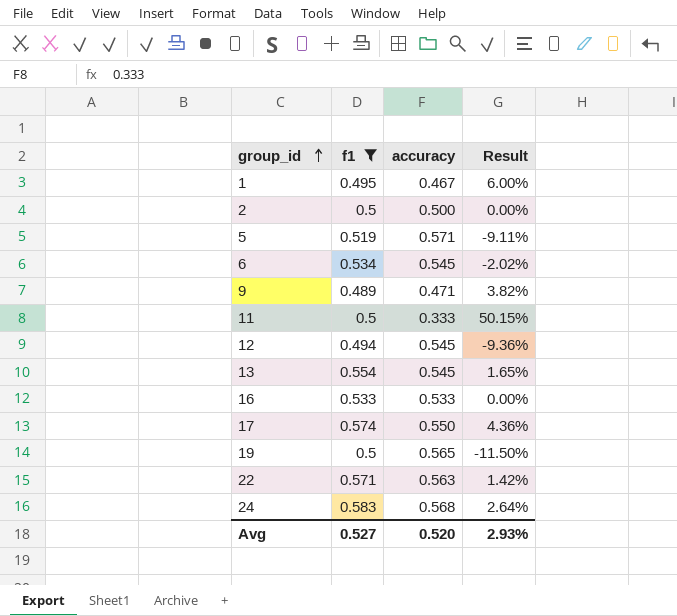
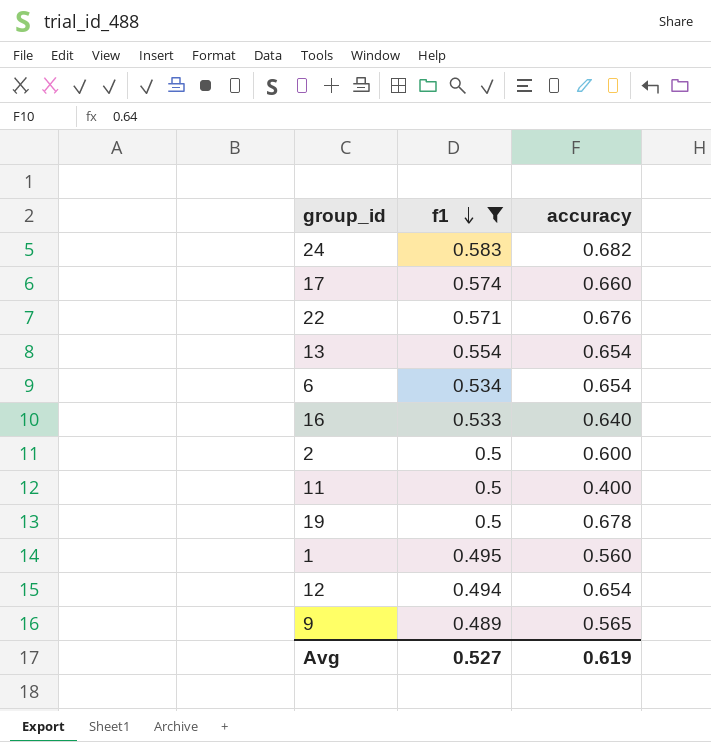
row order: group_id ascending -> f1 descending
column Result | formula: ([f1] - [accuracy]) / [accuracy] -> none
row 5: 0.519 | 0.571 | -9.11% -> none
24 | accuracy: 0.568 -> 0.682
17 | accuracy: 0.550 -> 0.660
22 | accuracy: 0.563 -> 0.676
13 | accuracy: 0.545 -> 0.654
6 | accuracy: 0.545 -> 0.654
16 | accuracy: 0.533 -> 0.640
2 | accuracy: 0.500 -> 0.600
11 | accuracy: 0.333 -> 0.400
19 | accuracy: 0.565 -> 0.678
1 | accuracy: 0.467 -> 0.560
12 | accuracy: 0.545 -> 0.654
9 | accuracy: 0.471 -> 0.565
Avg | accuracy: 0.520 -> 0.619

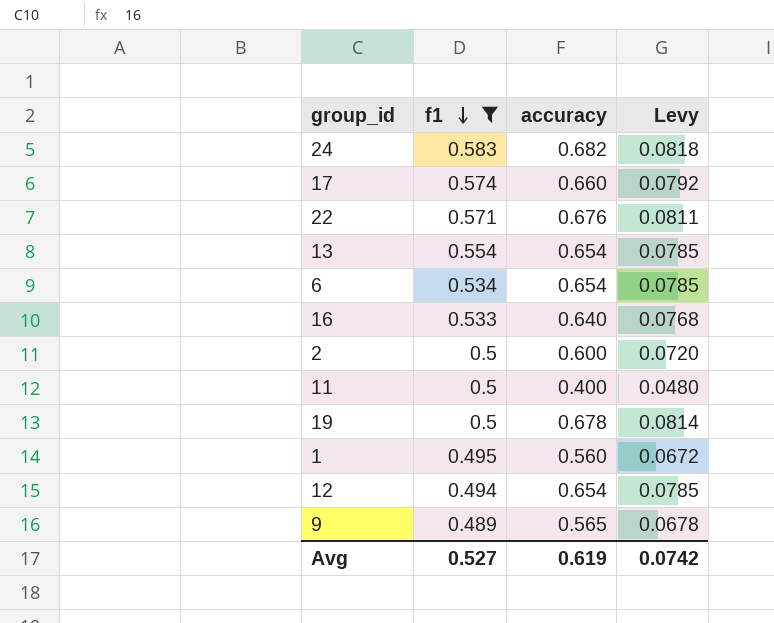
column Levy | formula: none -> [accuracy] * 0.12

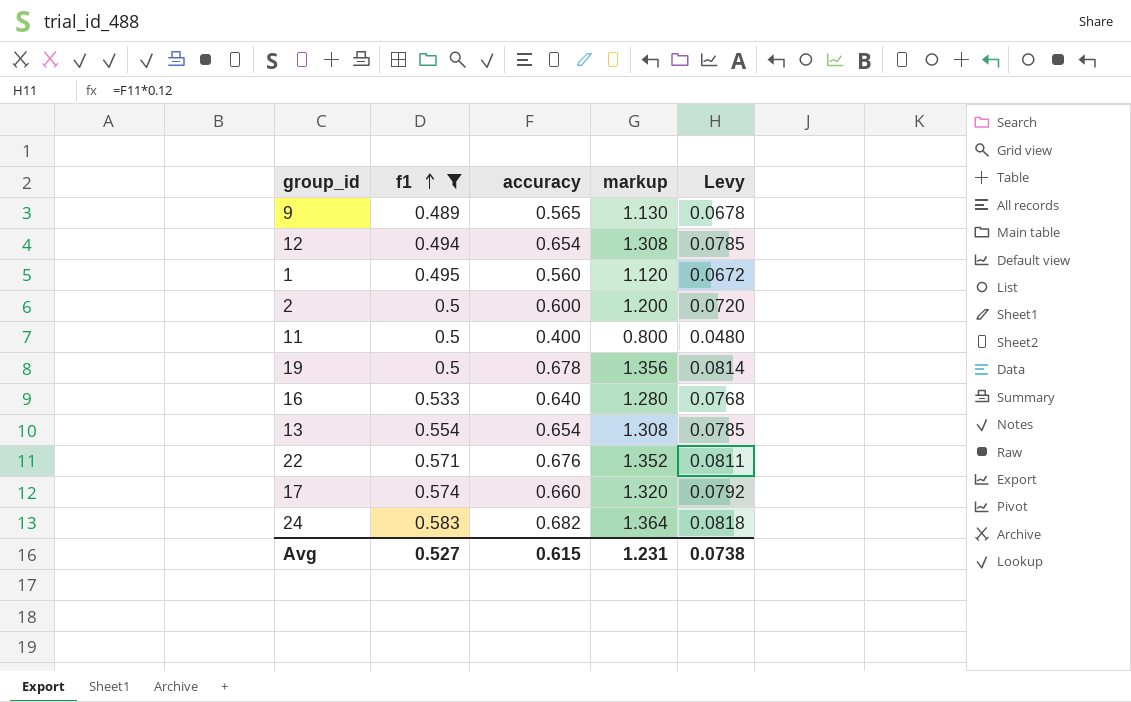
row order: f1 descending -> f1 ascending
column markup | formula: none -> [accuracy] * 2
row 6: 0.534 | 0.654 | 0.0785 -> none
Avg | accuracy: 0.619 -> 0.615
Avg | Levy: 0.0742 -> 0.0738

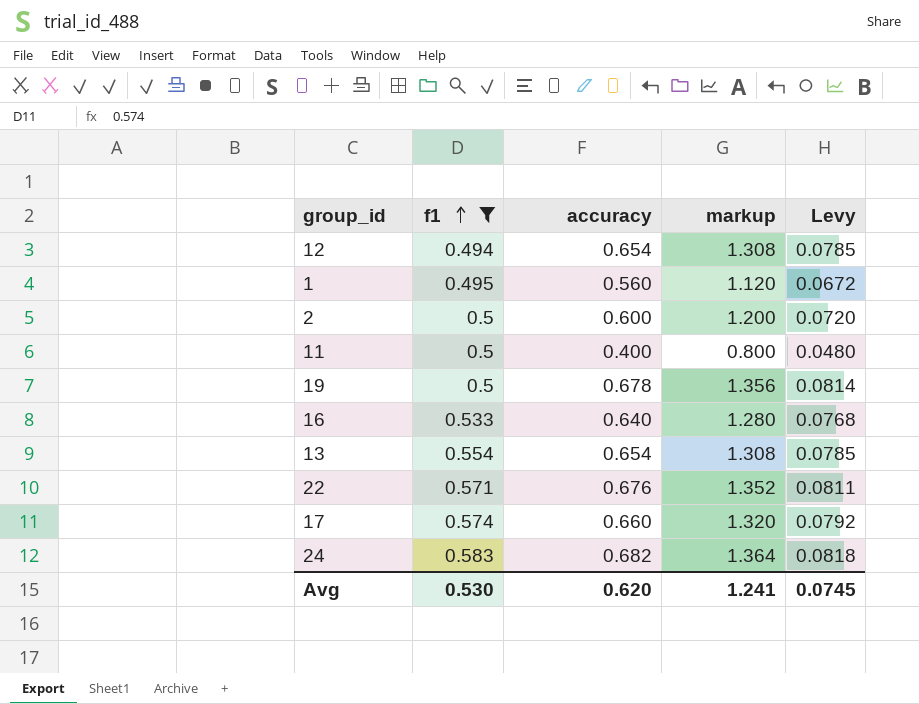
row 9: 0.489 | 0.565 | 1.130 | 0.0678 -> none
Avg | f1: 0.527 -> 0.530
Avg | accuracy: 0.615 -> 0.620
Avg | markup: 1.231 -> 1.241
Avg | Levy: 0.0738 -> 0.0745

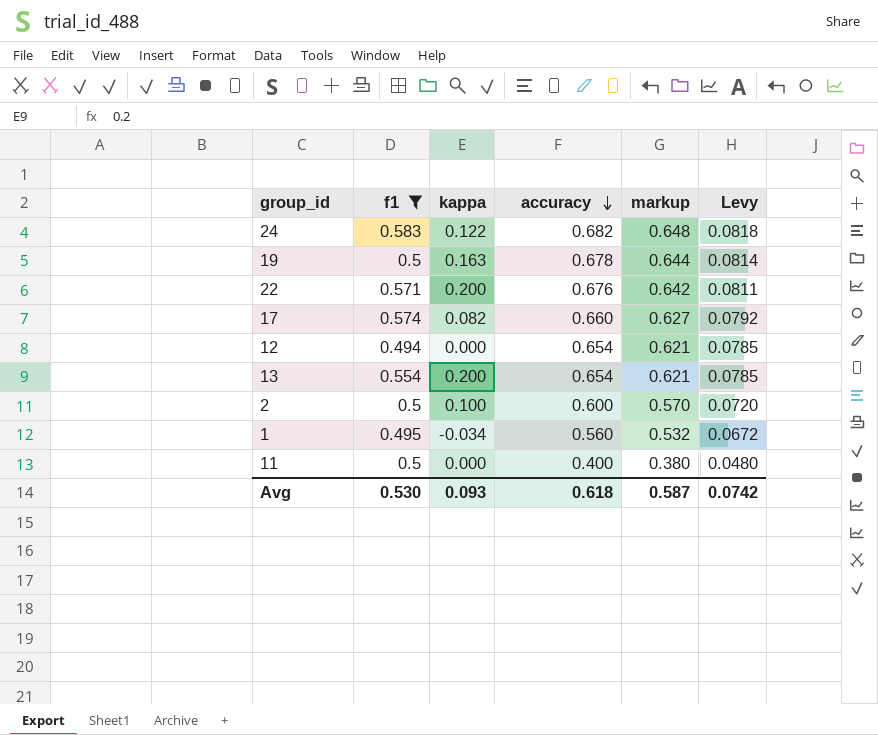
row order: f1 ascending -> accuracy descending
column kappa | position: none -> 3
column markup | formula: [accuracy] * 2 -> [accuracy] * 0.95
row 16: 0.533 | 0.640 | 1.280 | 0.0768 -> none
Avg | accuracy: 0.620 -> 0.618
Avg | markup: 1.241 -> 0.587
Avg | Levy: 0.0745 -> 0.0742

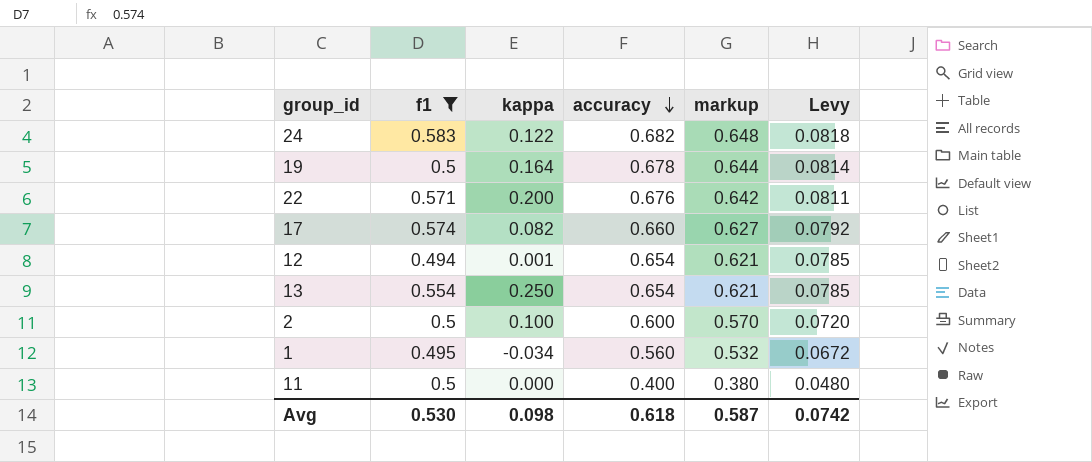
19 | kappa: 0.163 -> 0.164
12 | kappa: 0.000 -> 0.001
13 | kappa: 0.200 -> 0.250
Avg | kappa: 0.093 -> 0.098

